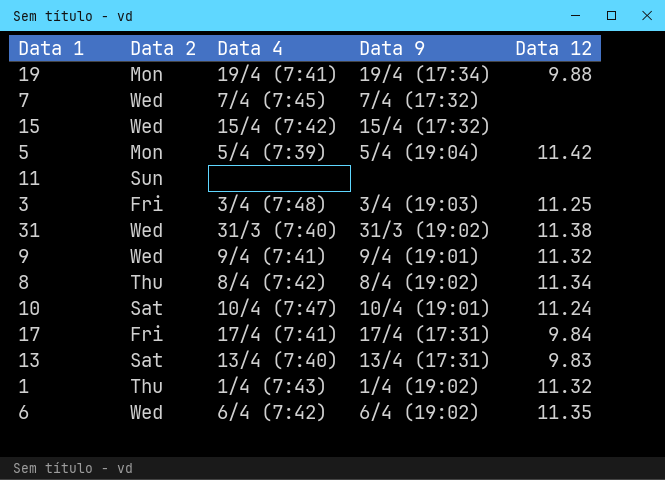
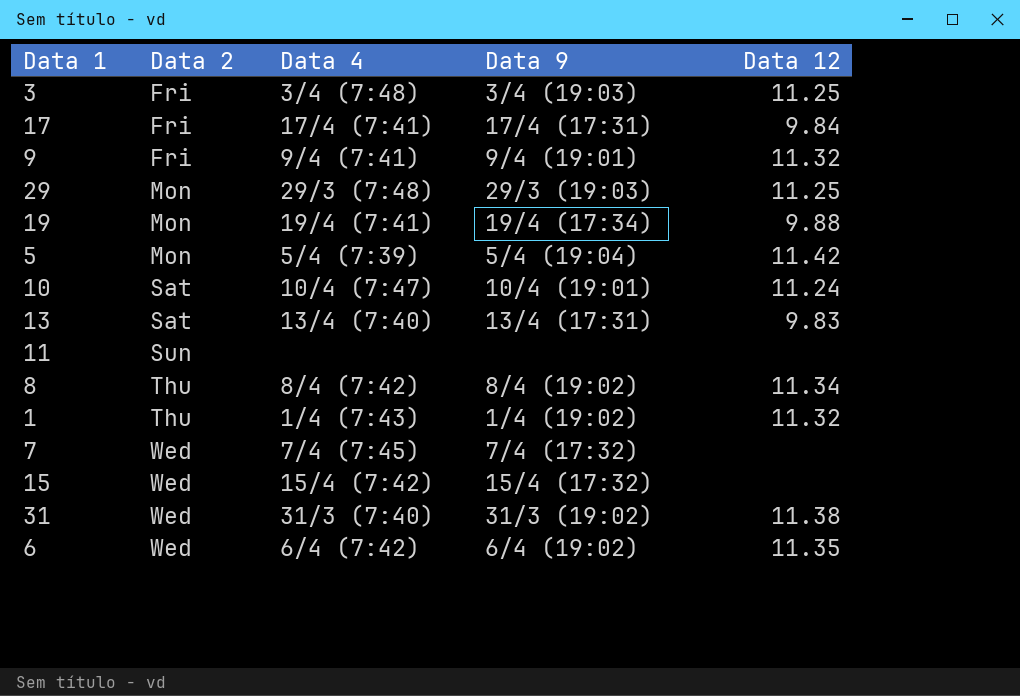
row order: none -> Data 2 ascending
9 | Data 2: Wed -> Fri
row 29: none -> Mon | 29/3 (7:48) | 29/3 (19:03) | 11.25

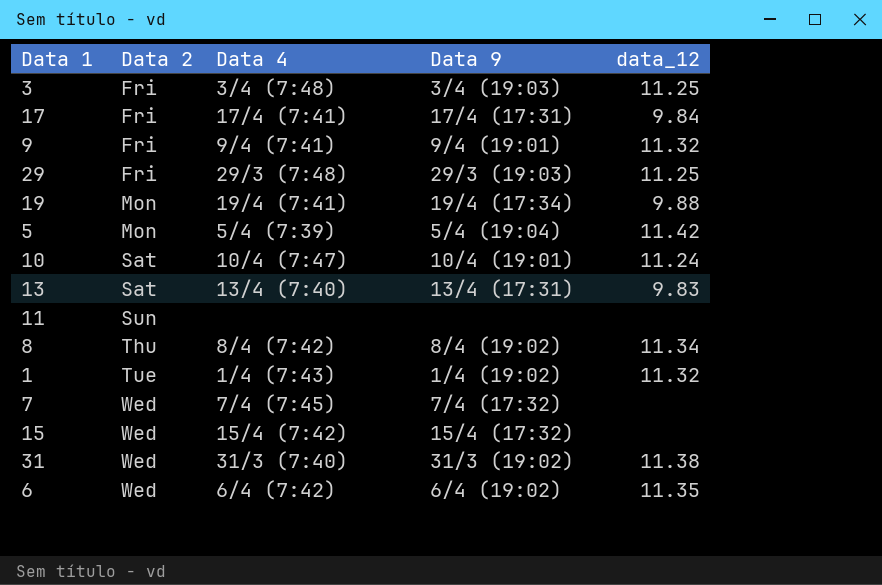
column name: Data 12 -> data_12
29 | Data 2: Mon -> Fri
1 | Data 2: Thu -> Tue

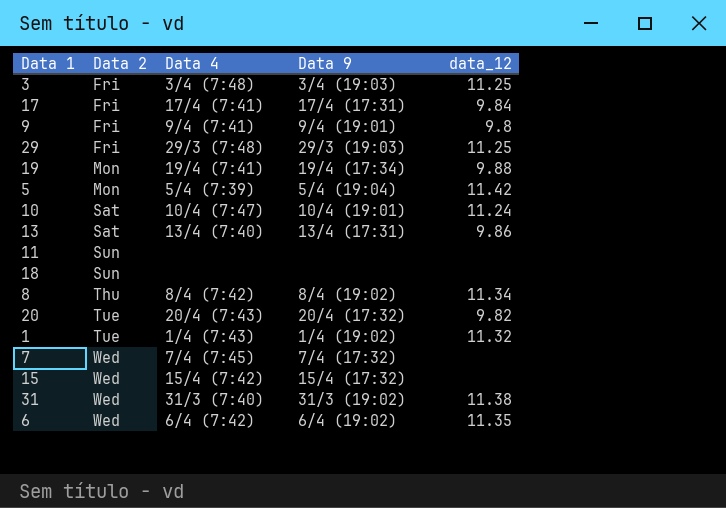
9 | data_12: 11.32 -> 9.8
13 | data_12: 9.83 -> 9.86
row 18: none -> Sun | none | none | none
row 20: none -> Tue | 20/4 (7:43) | 20/4 (17:32) | 9.82

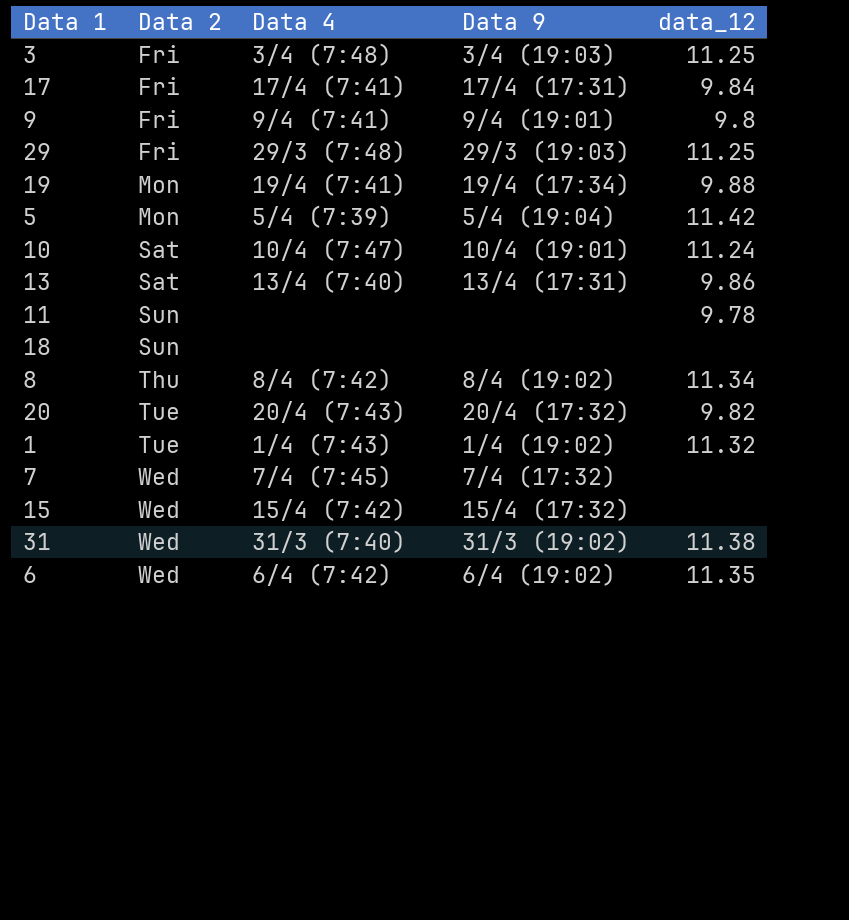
11 | data_12: none -> 9.78

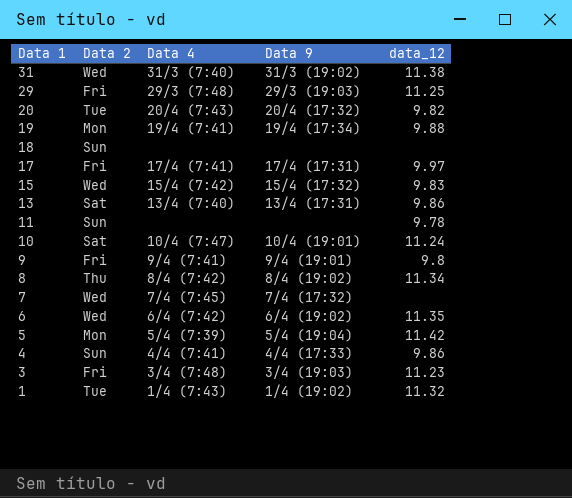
row order: Data 2 ascending -> Data 1 descending
17 | data_12: 9.84 -> 9.97
15 | data_12: none -> 9.83
row 4: none -> Sun | 4/4 (7:41) | 4/4 (17:33) | 9.86
3 | data_12: 11.25 -> 11.23

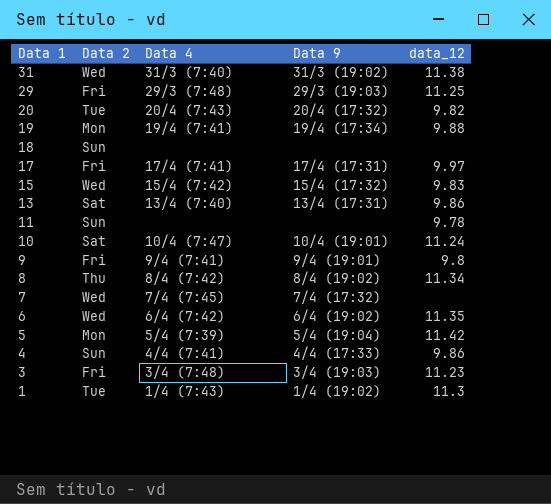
1 | data_12: 11.32 -> 11.3

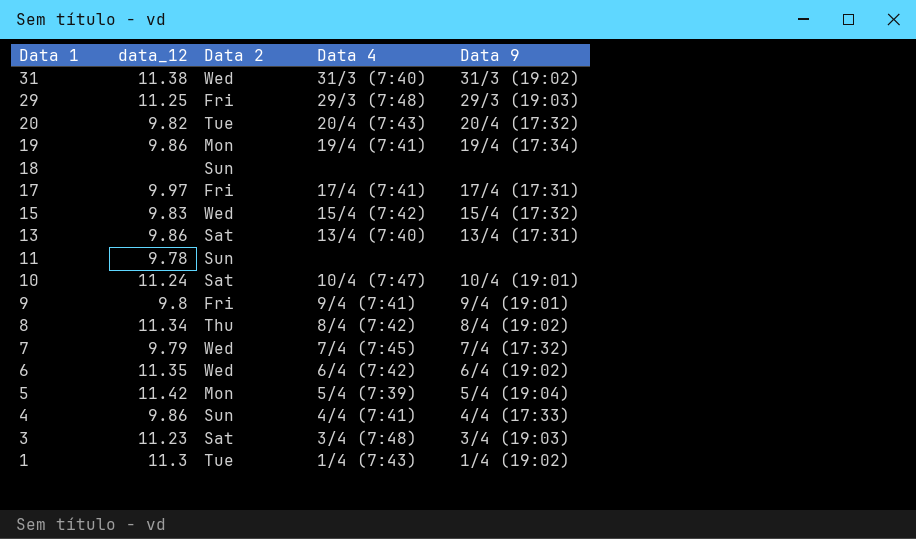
column data_12 | position: 5 -> 2
19 | data_12: 9.88 -> 9.86
7 | data_12: none -> 9.79
3 | Data 2: Fri -> Sat

